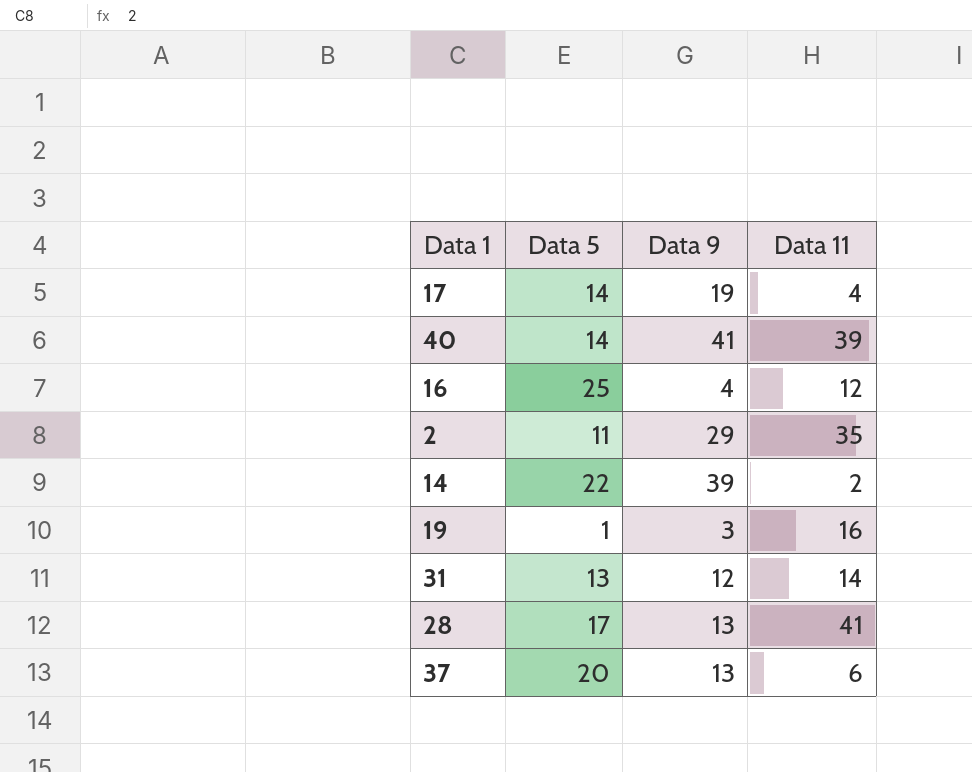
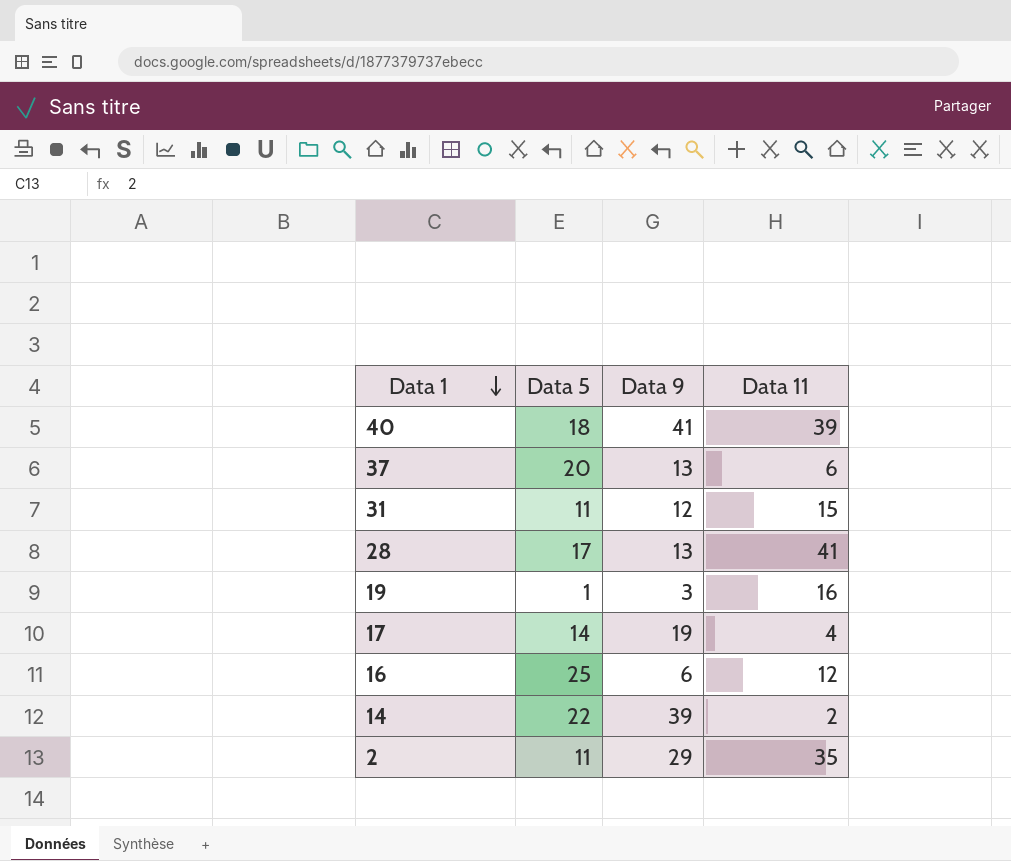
row order: none -> Data 1 descending
40 | Data 5: 14 -> 18
31 | Data 5: 13 -> 11
31 | Data 11: 14 -> 15
16 | Data 9: 4 -> 6

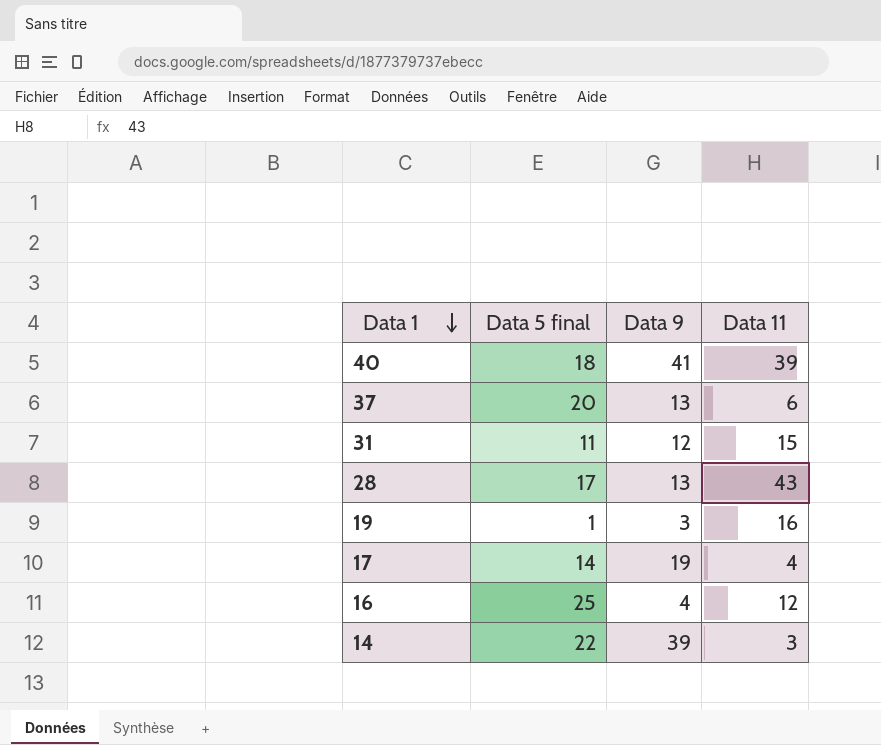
column name: Data 5 -> Data 5 final
row 2: 11 | 29 | 35 -> none
28 | Data 11: 41 -> 43
16 | Data 9: 6 -> 4
14 | Data 11: 2 -> 3

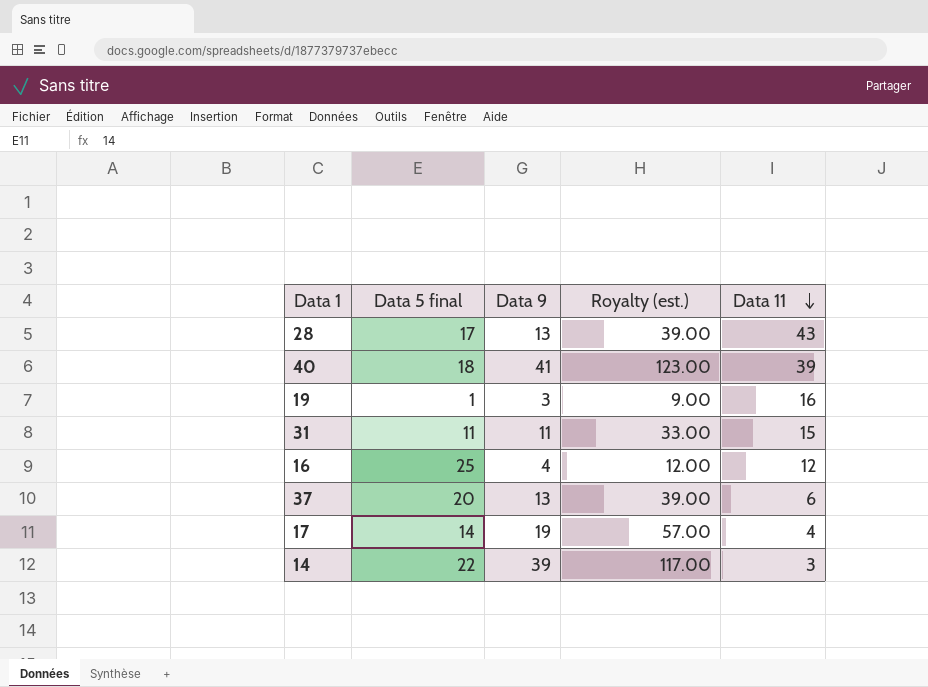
row order: Data 1 descending -> Data 11 descending
column Royalty (est.) | formula: none -> [Data 9] * 3
31 | Data 9: 12 -> 11

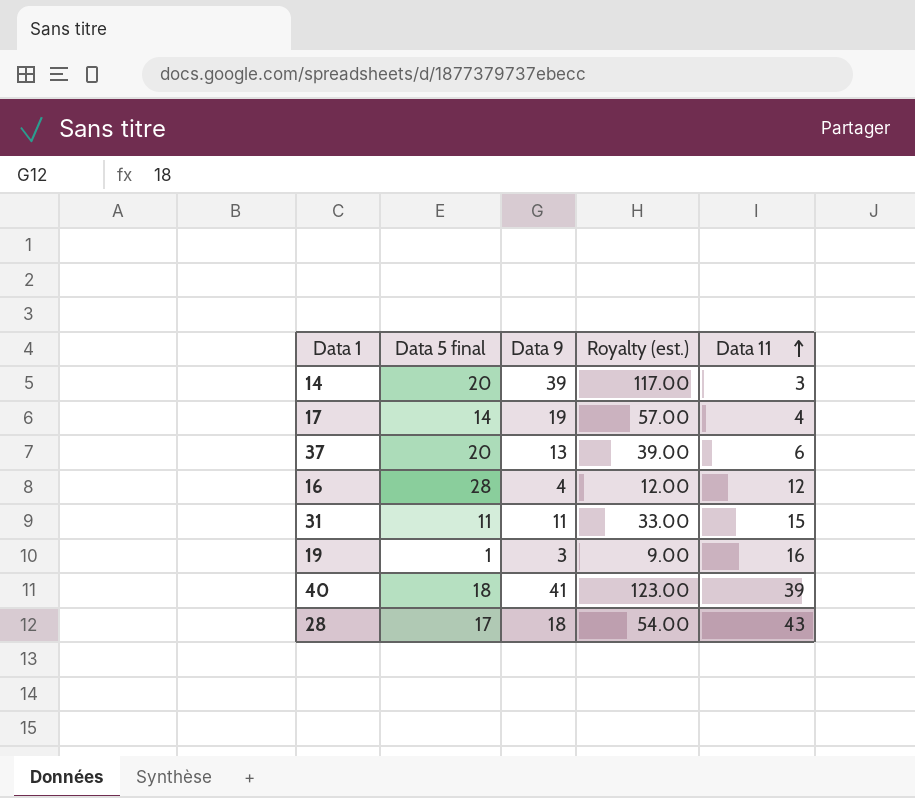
row order: Data 11 descending -> Data 11 ascending
14 | Data 5 final: 22 -> 20
16 | Data 5 final: 25 -> 28
28 | Data 9: 13 -> 18
28 | Royalty (est.): 39.00 -> 54.00

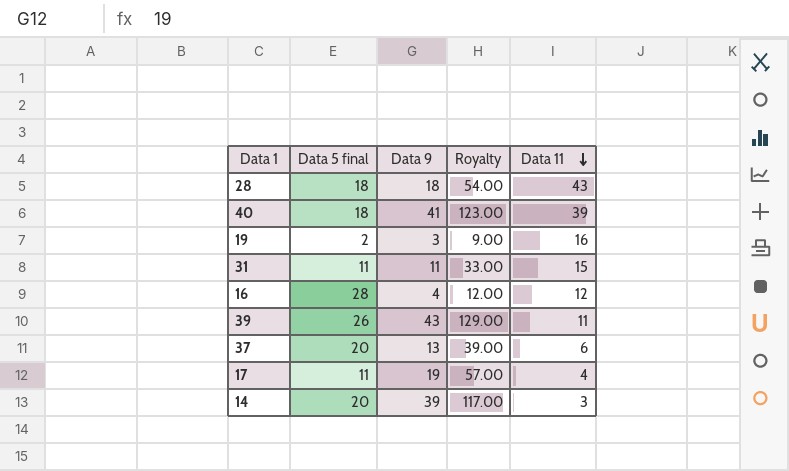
row order: Data 11 ascending -> Data 11 descending
column name: Royalty (est.) -> Royalty
28 | Data 5 final: 17 -> 18
19 | Data 5 final: 1 -> 2
row 39: none -> 26 | 43 | 129.00 | 11
17 | Data 5 final: 14 -> 11

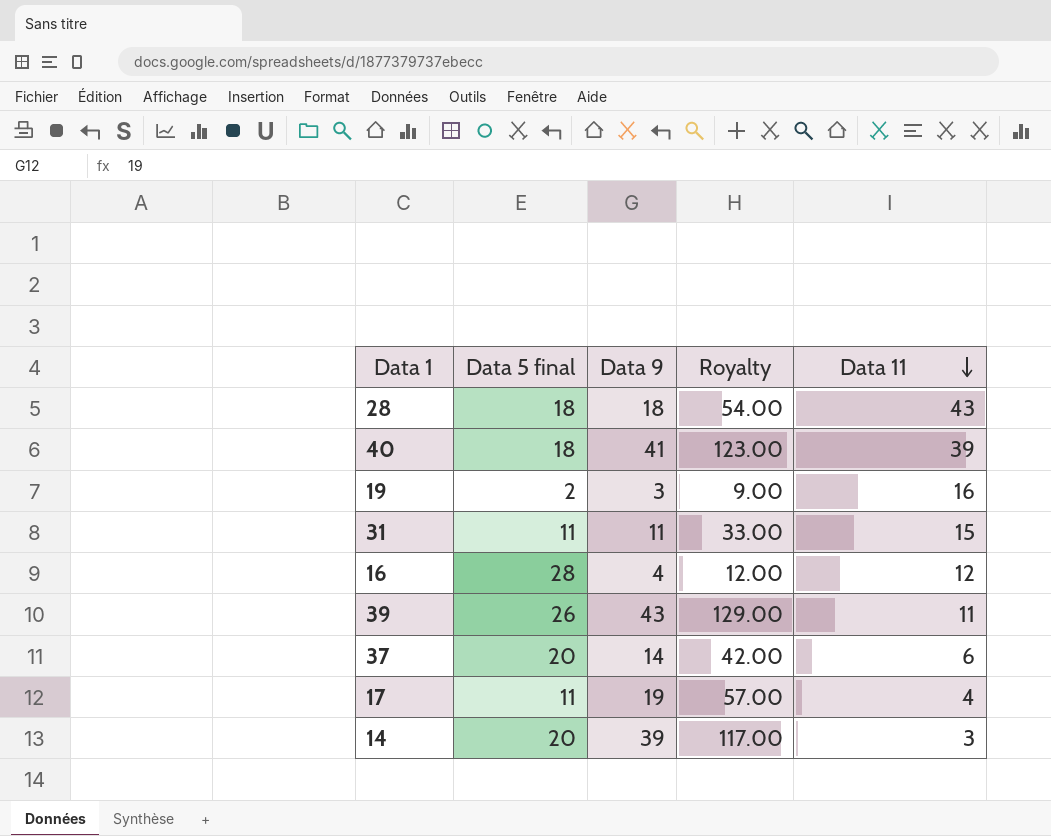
37 | Data 9: 13 -> 14
37 | Royalty: 39.00 -> 42.00

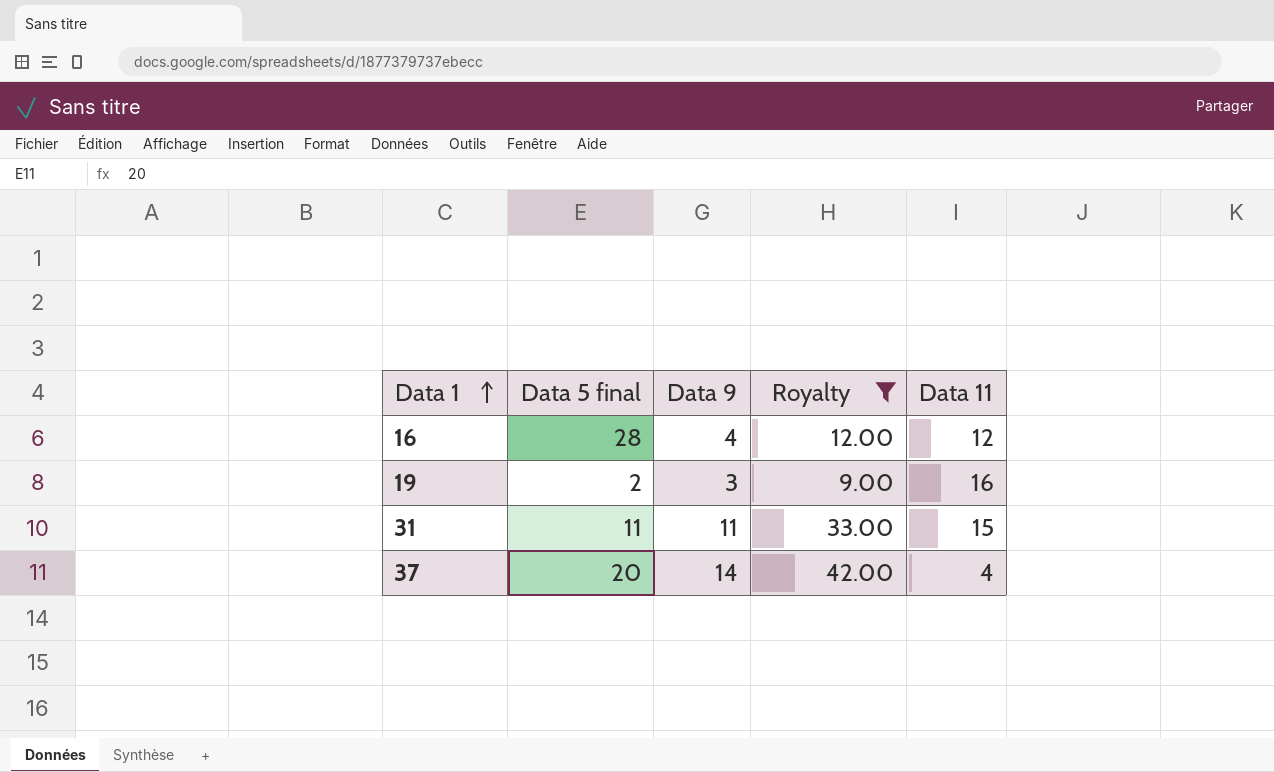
filter: none -> Royalty <= 42.00
row order: Data 11 descending -> Data 1 ascending
37 | Data 11: 6 -> 4

